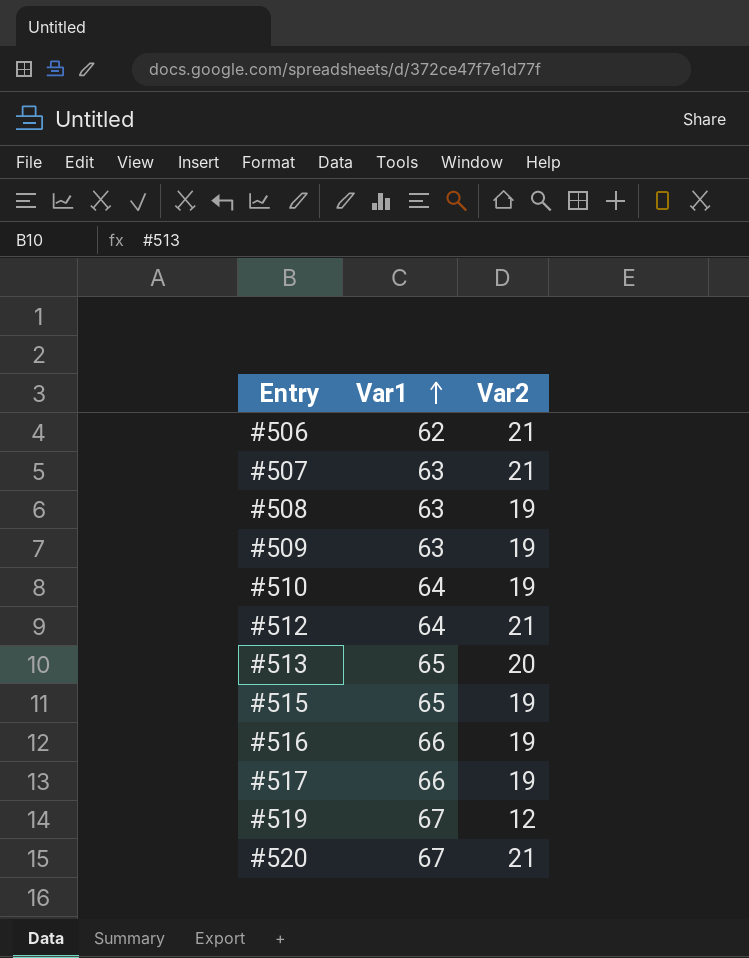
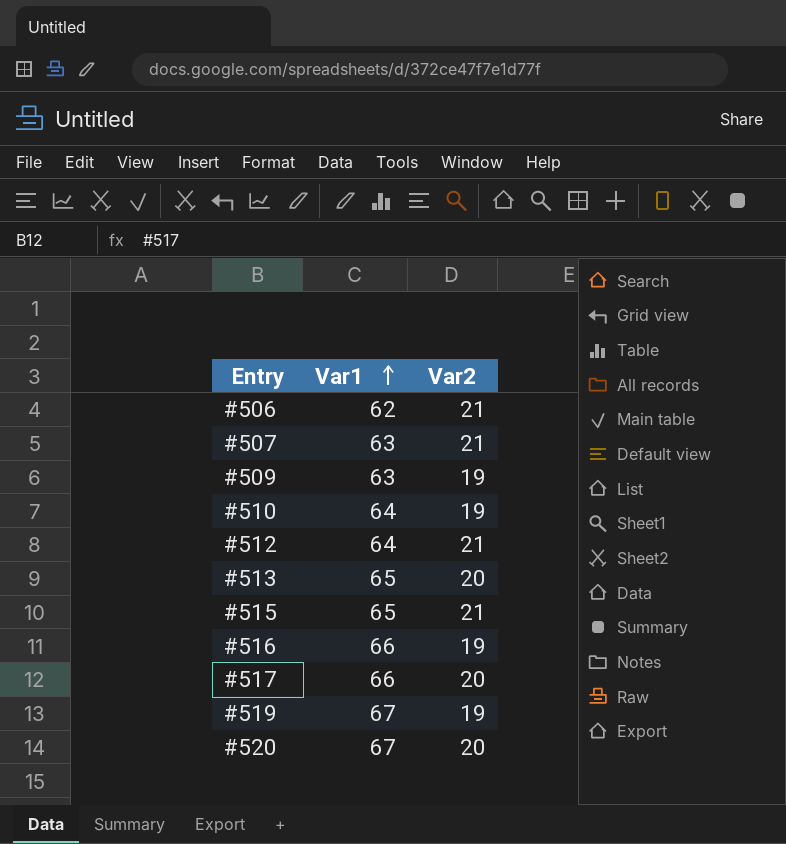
row #508: 63 | 19 -> none
#515 | Var2: 19 -> 21
#517 | Var2: 19 -> 20
#519 | Var2: 12 -> 19
#520 | Var2: 21 -> 20

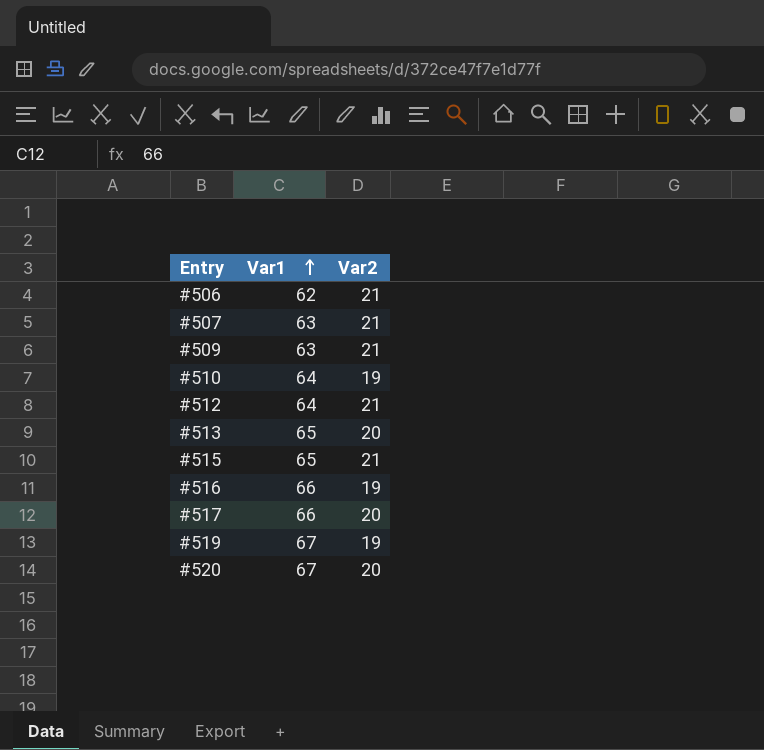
#509 | Var2: 19 -> 21

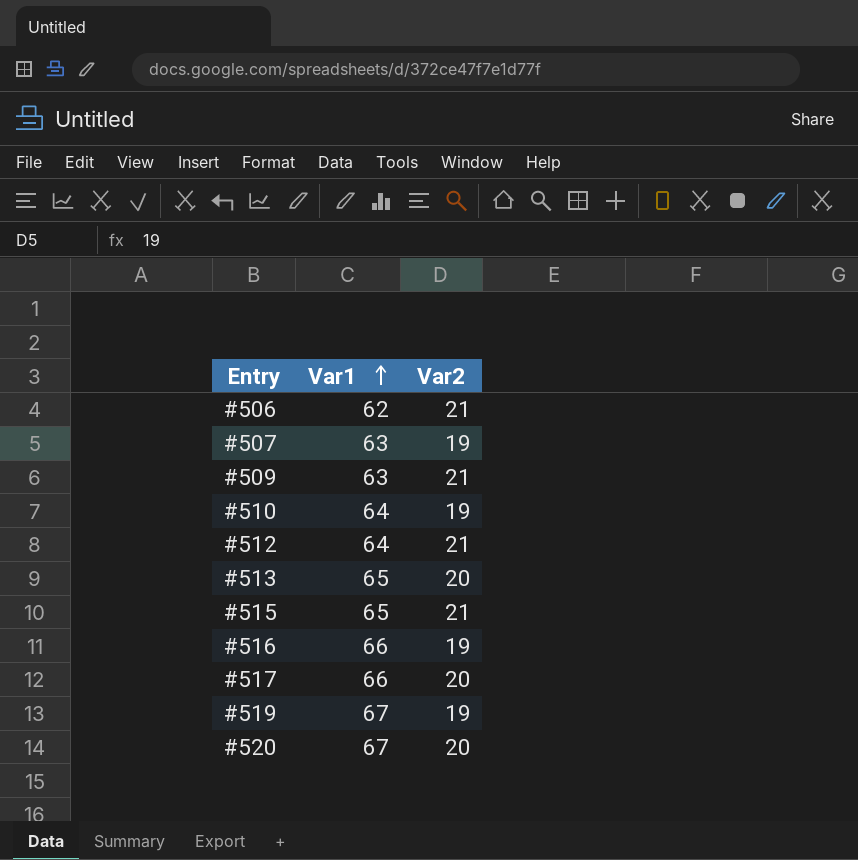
#507 | Var2: 21 -> 19

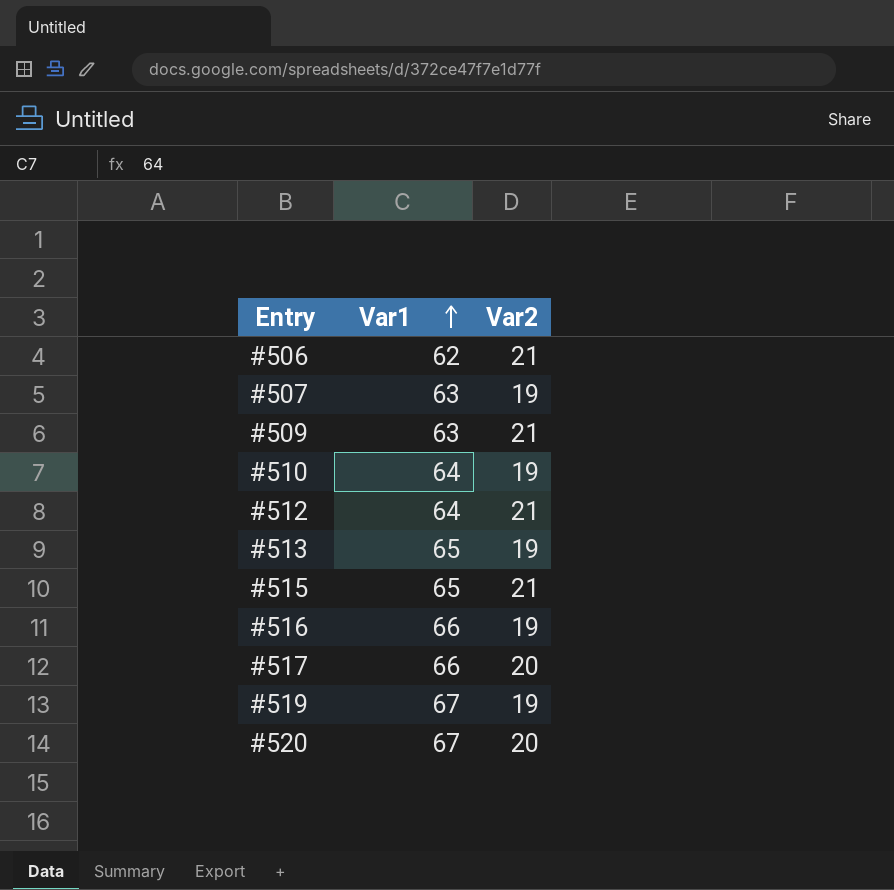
#513 | Var2: 20 -> 19

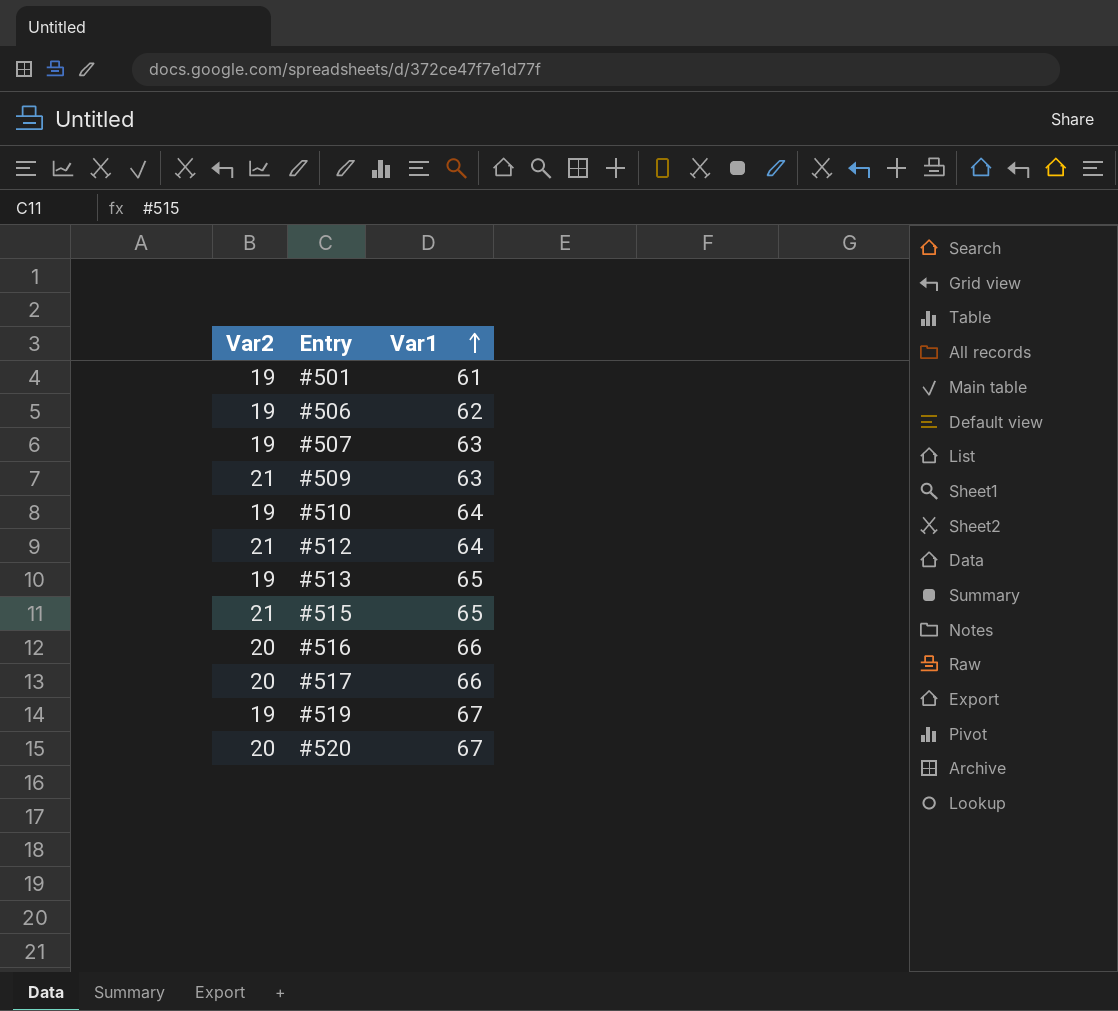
column Var2 | position: 3 -> 1
row #501: none -> 19 | 61
#506 | Var2: 21 -> 19
#516 | Var2: 19 -> 20

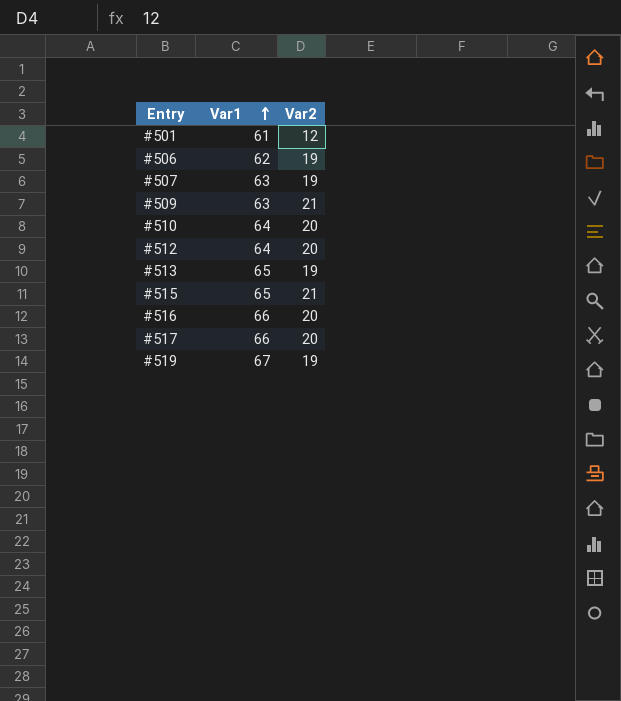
column Var2 | position: 1 -> 3
row #520: 20 | 67 -> none
#501 | Var2: 19 -> 12
#510 | Var2: 19 -> 20
#512 | Var2: 21 -> 20

